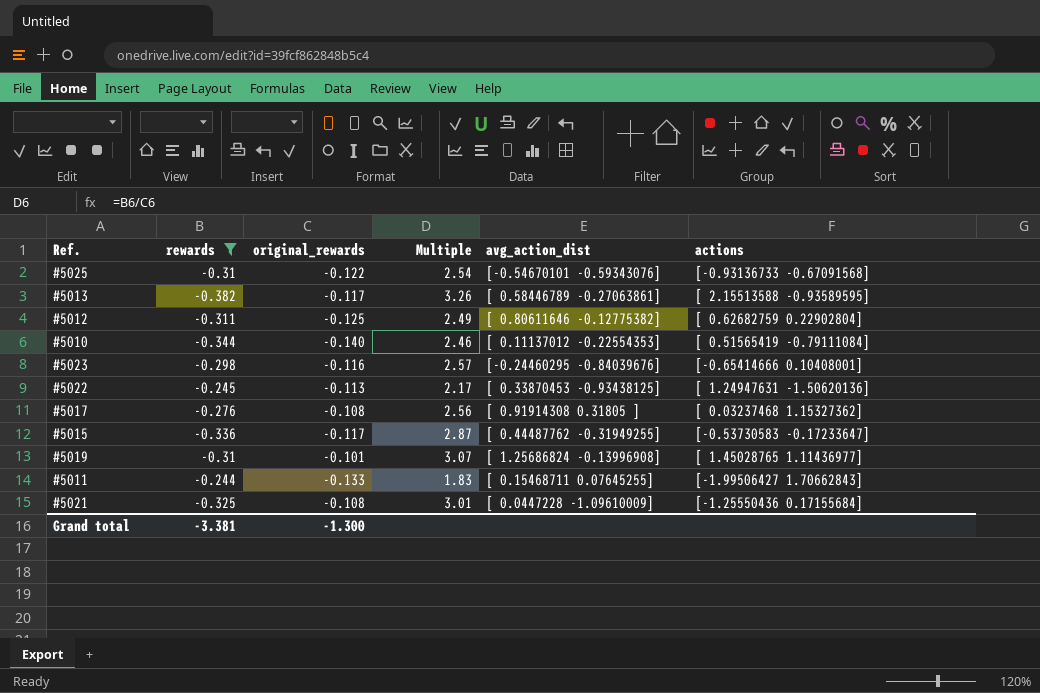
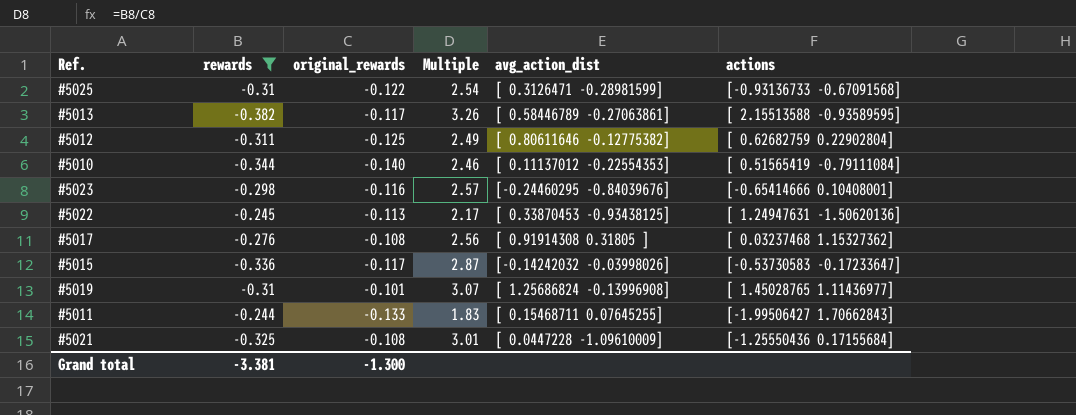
#5025 | avg_action_dist: [-0.54670101 -0.59343076] -> [ 0.3126471 -0.28981599]
#5015 | avg_action_dist: [ 0.44487762 -0.31949255] -> [-0.14242032 -0.03998026]

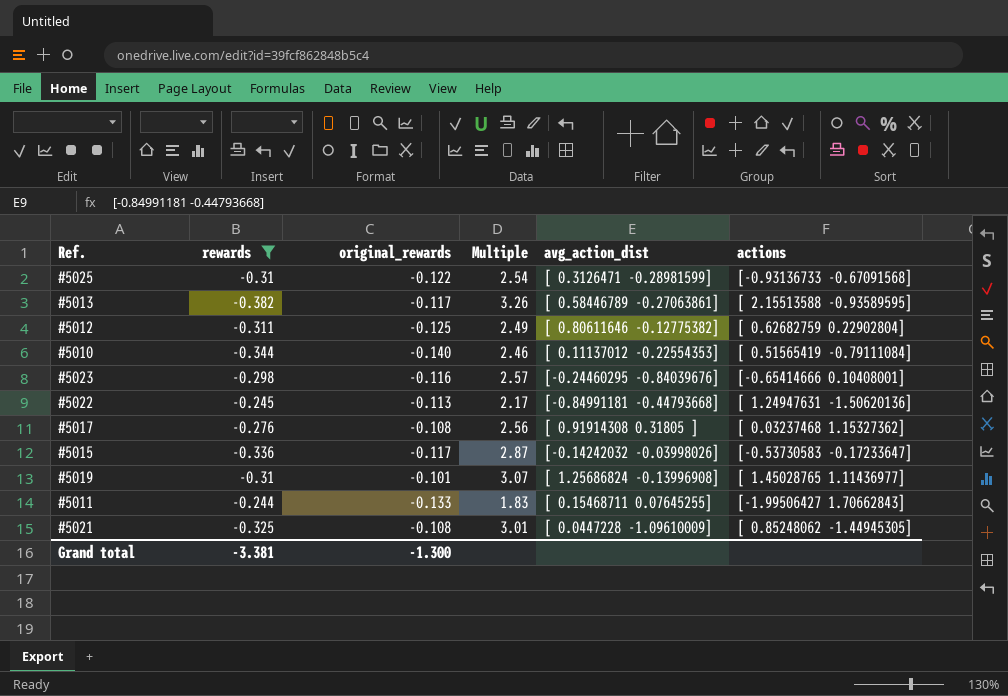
#5022 | avg_action_dist: [ 0.33870453 -0.93438125] -> [-0.84991181 -0.44793668]
#5021 | actions: [-1.25550436 0.17155684] -> [ 0.85248062 -1.44945305]

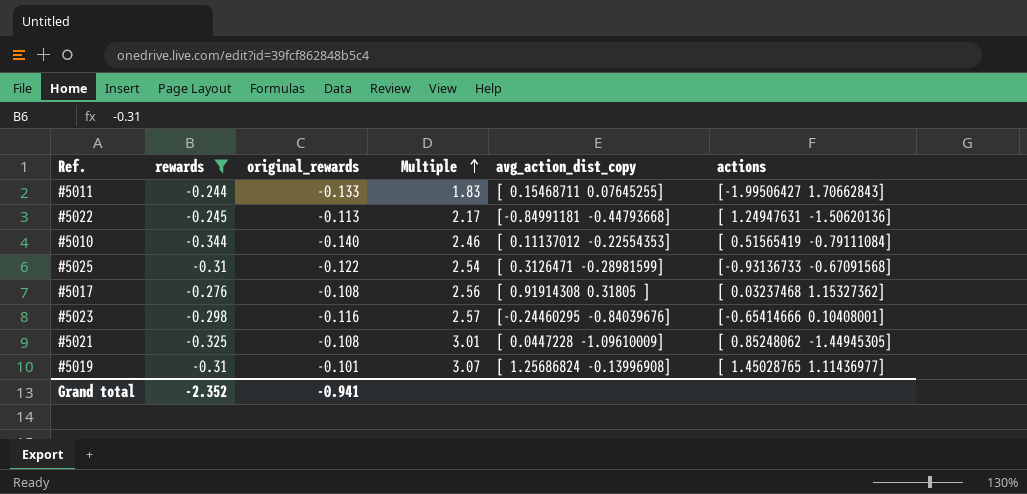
row order: none -> Multiple ascending
column name: avg_action_dist -> avg_action_dist_copy
row #5013: -0.382 | -0.117 | 3.26 | [ 0.58446789 -0.27063861] | [ 2.15513588 -0.93589595] -> none
row #5012: -0.311 | -0.125 | 2.49 | [ 0.80611646 -0.12775382] | [ 0.62682759 0.22902804] -> none
row #5015: -0.336 | -0.117 | 2.87 | [-0.14242032 -0.03998026] | [-0.53730583 -0.17233647] -> none
Grand total | rewards: -3.381 -> -2.352
Grand total | original_rewards: -1.300 -> -0.941

